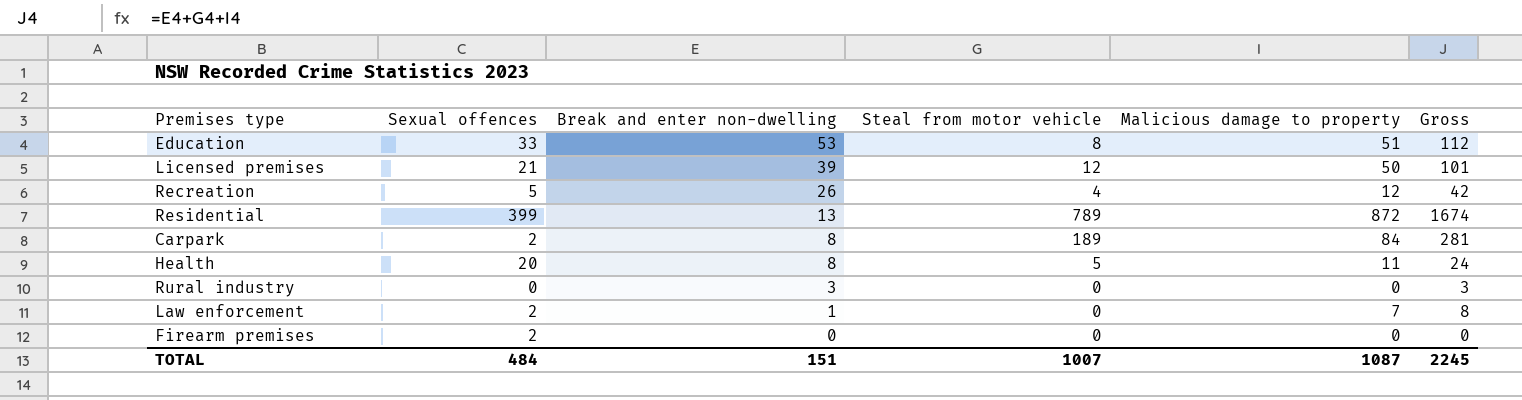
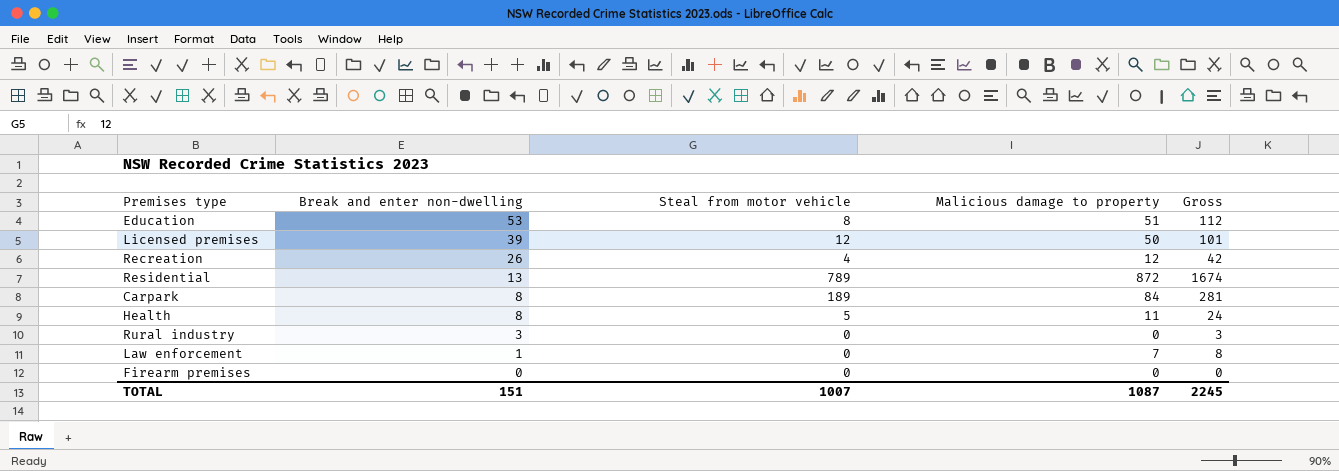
column Sexual offences | position: 2 -> none

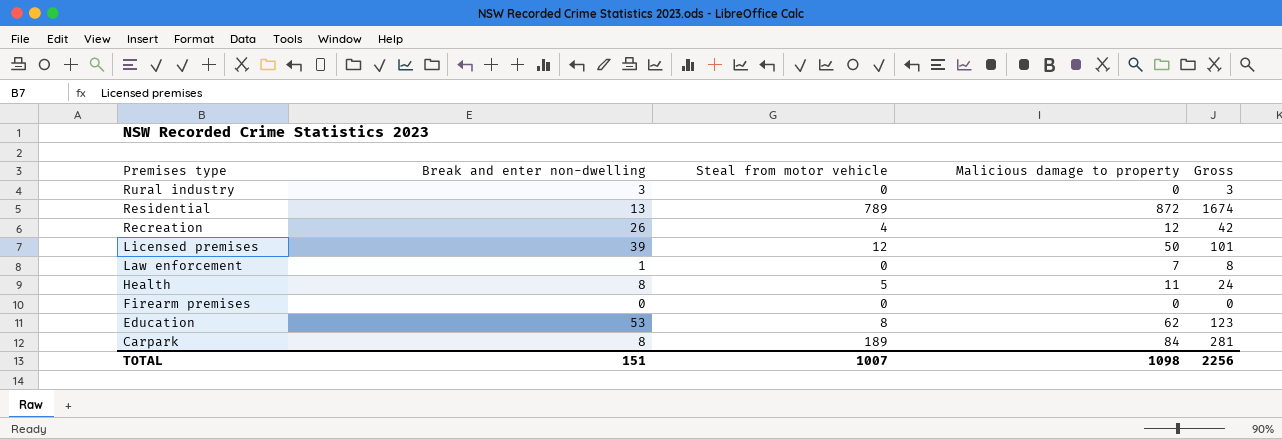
row order: Break and enter non-dwelling descending -> Premises type descending
Education | Malicious damage to property: 51 -> 62
Education | Gross: 112 -> 123
TOTAL | Malicious damage to property: 1087 -> 1098
TOTAL | Gross: 2245 -> 2256

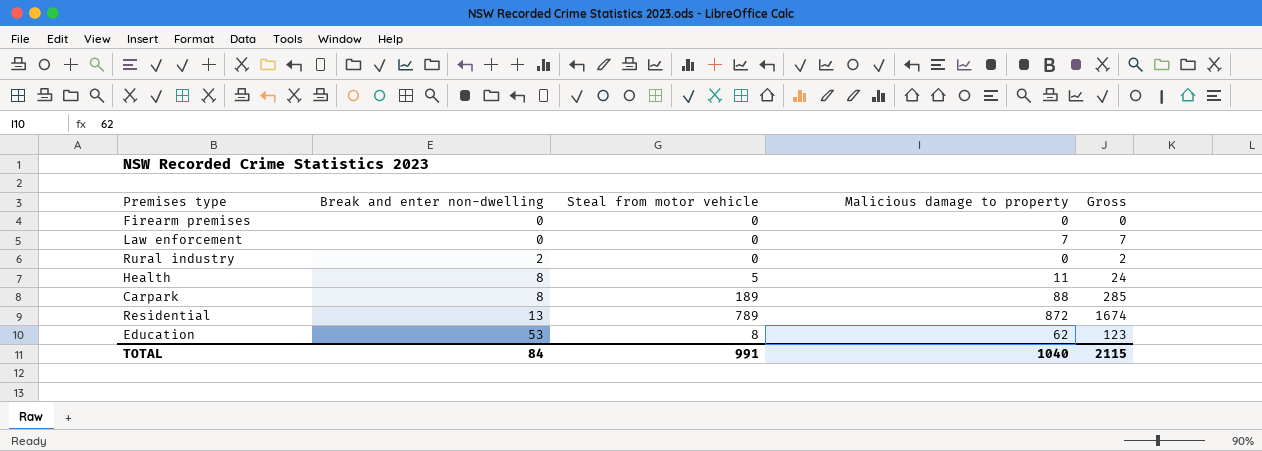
row order: Premises type descending -> Break and enter non-dwelling ascending
row Recreation: 26 | 4 | 12 | 42 -> none
row Licensed premises: 39 | 12 | 50 | 101 -> none
Law enforcement | Break and enter non-dwelling: 1 -> 0
Law enforcement | Gross: 8 -> 7
Rural industry | Break and enter non-dwelling: 3 -> 2
Rural industry | Gross: 3 -> 2
Carpark | Malicious damage to property: 84 -> 88
Carpark | Gross: 281 -> 285
TOTAL | Break and enter non-dwelling: 151 -> 84
TOTAL | Steal from motor vehicle: 1007 -> 991
TOTAL | Malicious damage to property: 1098 -> 1040
TOTAL | Gross: 2256 -> 2115

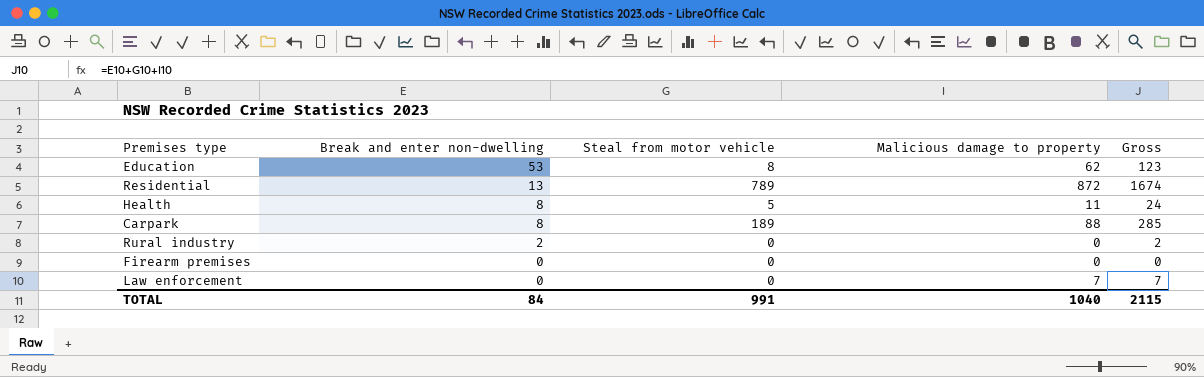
row order: Break and enter non-dwelling ascending -> Break and enter non-dwelling descending

